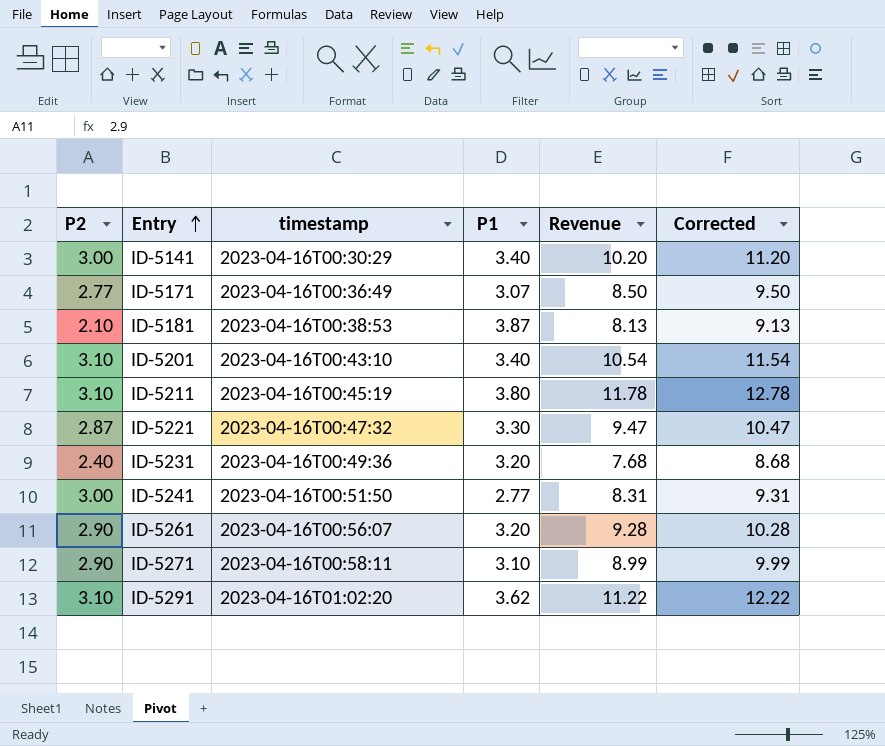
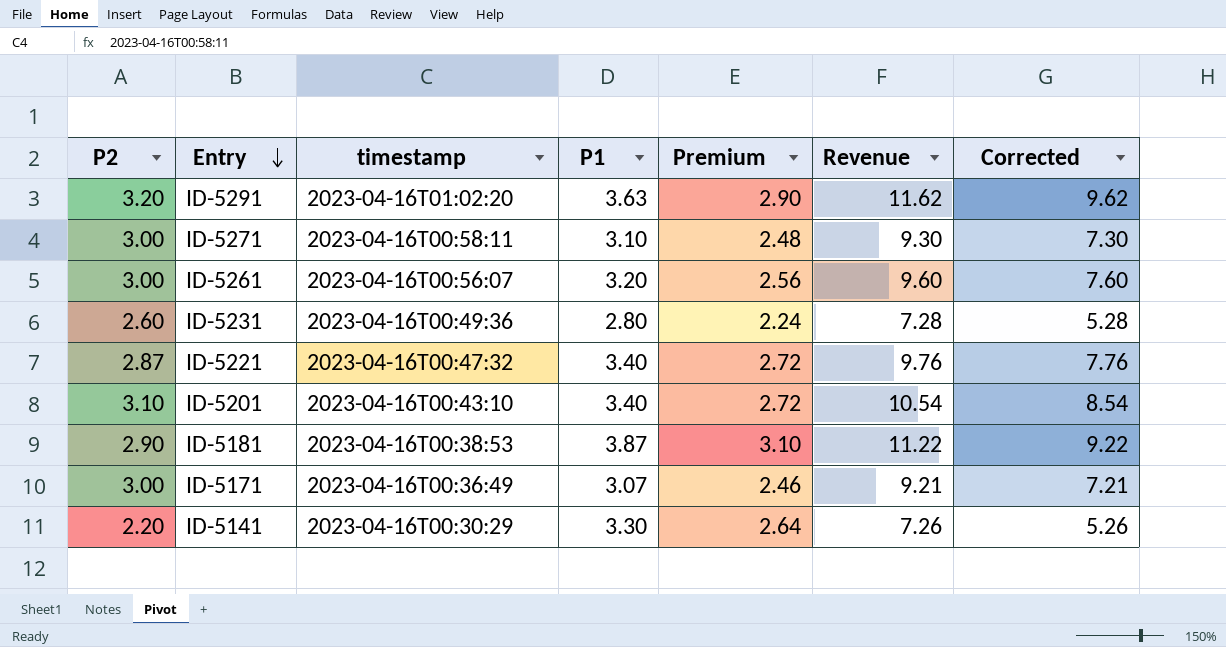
row order: Entry ascending -> Entry descending
column Premium | formula: none -> [P1] * 0.8
column Corrected | formula: [Revenue] + 1 -> [Revenue] - 2
row ID-5211: 3.10 | 2023-04-16T00:45:19 | 3.80 | 11.78 | 12.78 -> none
row ID-5241: 3.00 | 2023-04-16T00:51:50 | 2.77 | 8.31 | 9.31 -> none
ID-5291 | P2: 3.10 -> 3.20
ID-5291 | P1: 3.62 -> 3.63
ID-5291 | Revenue: 11.22 -> 11.62
ID-5271 | P2: 2.90 -> 3.00
ID-5271 | Revenue: 8.99 -> 9.30
ID-5261 | P2: 2.90 -> 3.00
ID-5261 | Revenue: 9.28 -> 9.60
ID-5231 | P2: 2.40 -> 2.60
ID-5231 | P1: 3.20 -> 2.80
ID-5231 | Revenue: 7.68 -> 7.28
ID-5221 | P1: 3.30 -> 3.40
ID-5221 | Revenue: 9.47 -> 9.76
ID-5181 | P2: 2.10 -> 2.90
ID-5181 | Revenue: 8.13 -> 11.22
ID-5171 | P2: 2.77 -> 3.00
ID-5171 | Revenue: 8.50 -> 9.21
ID-5141 | P2: 3.00 -> 2.20
ID-5141 | P1: 3.40 -> 3.30
ID-5141 | Revenue: 10.20 -> 7.26

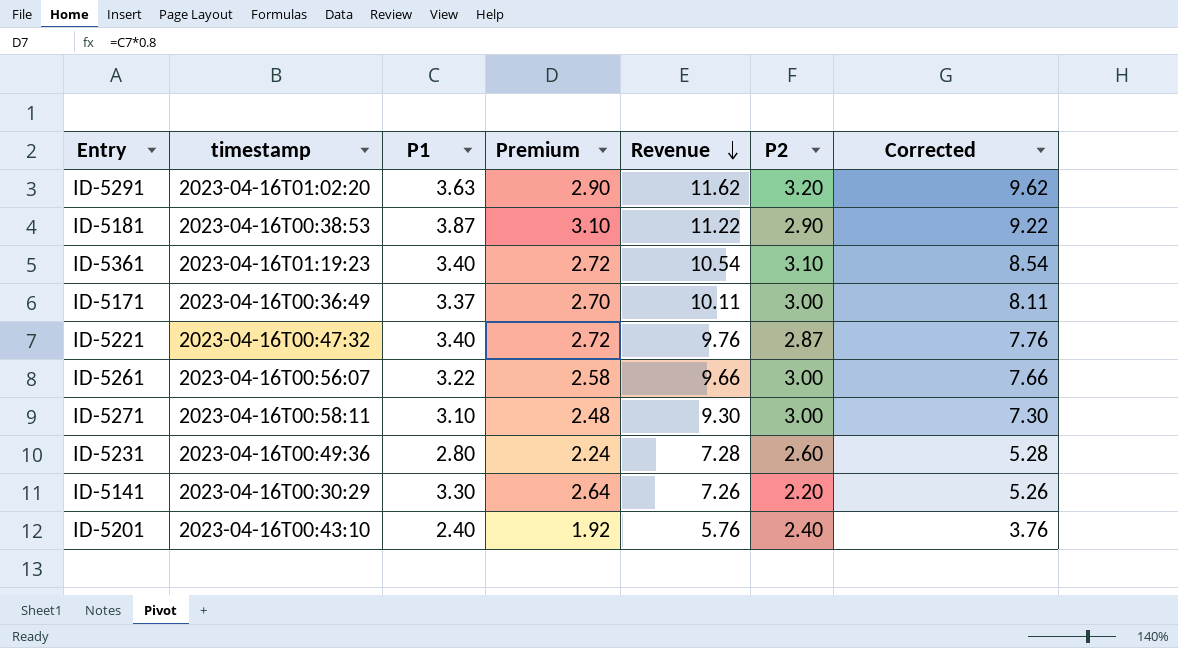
row order: Entry descending -> Revenue descending
column P2 | position: 1 -> 6
row ID-5361: none -> 2023-04-16T01:19:23 | 3.40 | 2.72 | 10.54 | 3.10 | 8.54
ID-5171 | P1: 3.07 -> 3.37
ID-5171 | Premium: 2.46 -> 2.70
ID-5171 | Revenue: 9.21 -> 10.11
ID-5171 | Corrected: 7.21 -> 8.11
ID-5261 | P1: 3.20 -> 3.22
ID-5261 | Premium: 2.56 -> 2.58
ID-5261 | Revenue: 9.60 -> 9.66
ID-5261 | Corrected: 7.60 -> 7.66
ID-5201 | P1: 3.40 -> 2.40
ID-5201 | Premium: 2.72 -> 1.92
ID-5201 | Revenue: 10.54 -> 5.76
ID-5201 | P2: 3.10 -> 2.40
ID-5201 | Corrected: 8.54 -> 3.76

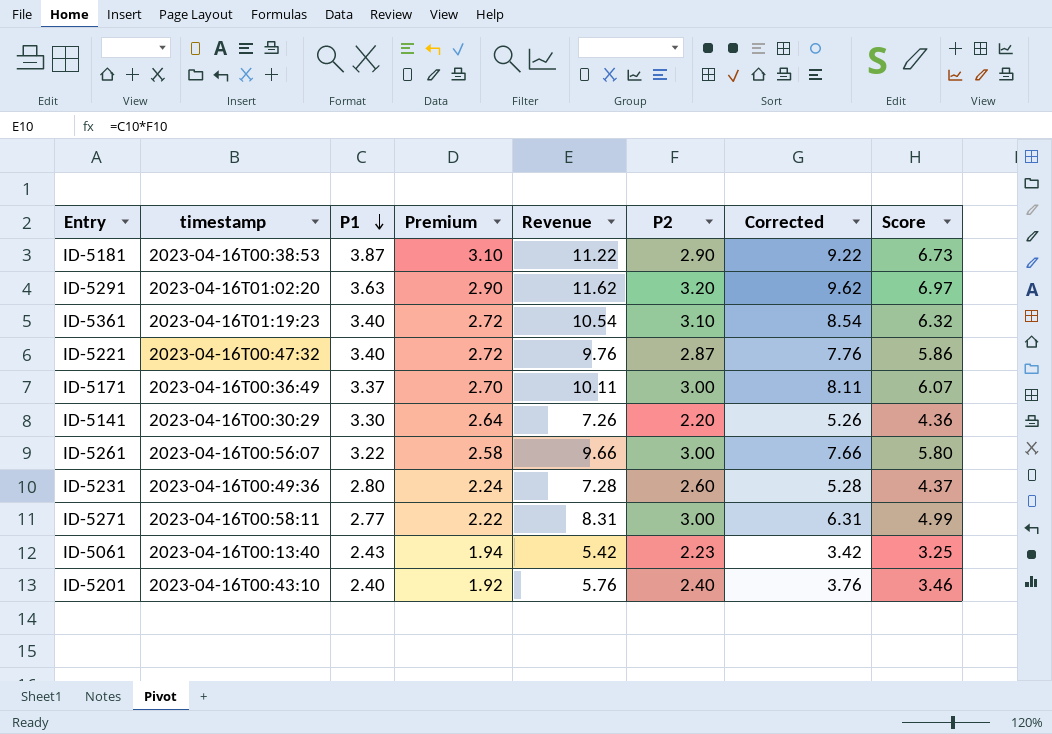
row order: Revenue descending -> P1 descending
column Score | formula: none -> [Revenue] * 0.6
ID-5271 | P1: 3.10 -> 2.77
ID-5271 | Premium: 2.48 -> 2.22
ID-5271 | Revenue: 9.30 -> 8.31
ID-5271 | Corrected: 7.30 -> 6.31
row ID-5061: none -> 2023-04-16T00:13:40 | 2.43 | 1.94 | 5.42 | 2.23 | 3.42 | 3.25

